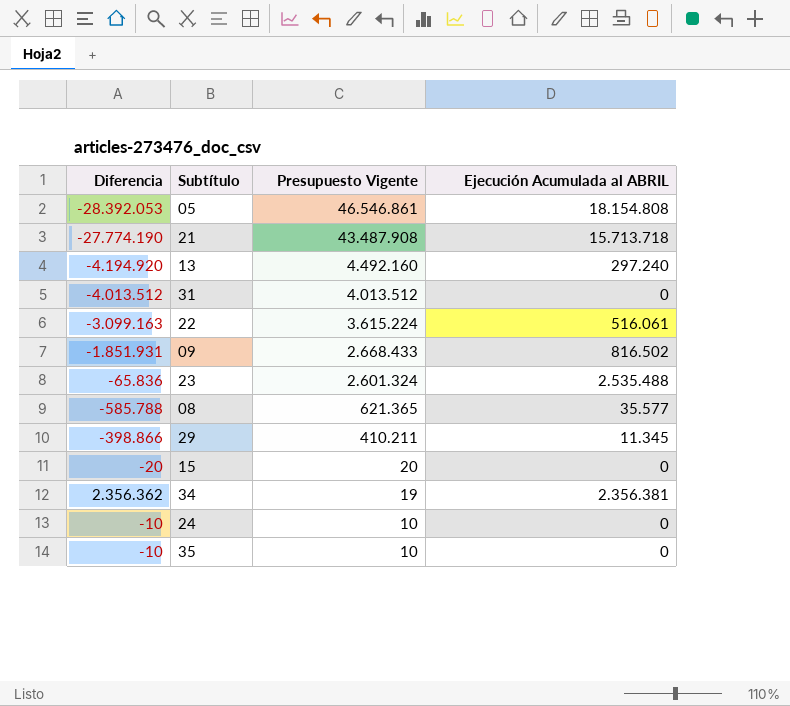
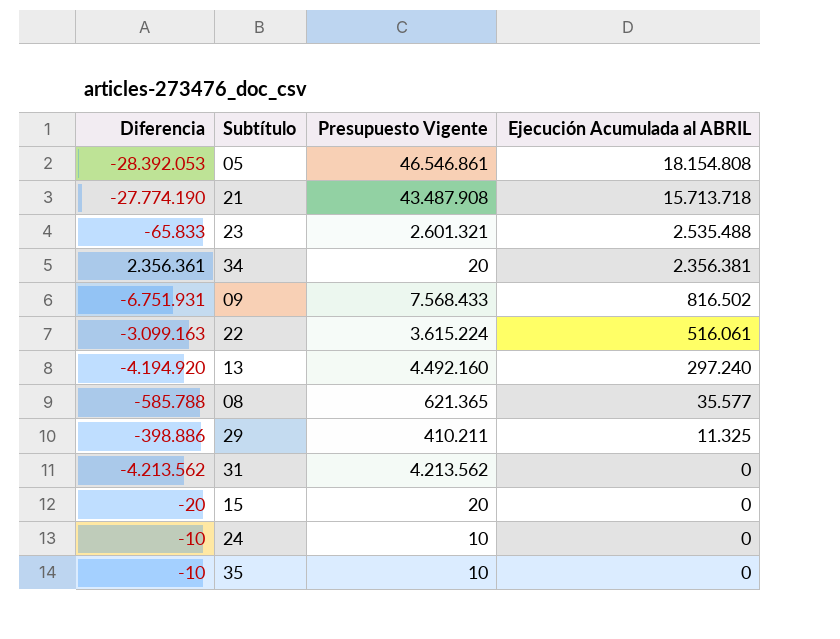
row order: Presupuesto Vigente descending -> Ejecución Acumulada al ABRIL descending
23 | Diferencia: -65.836 -> -65.833
23 | Presupuesto Vigente: 2.601.324 -> 2.601.321
34 | Diferencia: 2.356.362 -> 2.356.361
34 | Presupuesto Vigente: 19 -> 20
09 | Diferencia: -1.851.931 -> -6.751.931
09 | Presupuesto Vigente: 2.668.433 -> 7.568.433
29 | Diferencia: -398.866 -> -398.886
29 | Ejecución Acumulada al ABRIL: 11.345 -> 11.325
31 | Diferencia: -4.013.512 -> -4.213.562
31 | Presupuesto Vigente: 4.013.512 -> 4.213.562

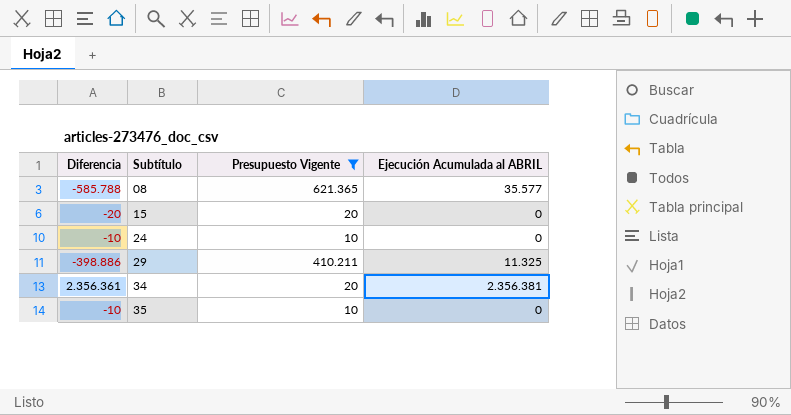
filter: none -> Presupuesto Vigente <= 621.365
row order: Ejecución Acumulada al ABRIL descending -> Subtítulo ascending

